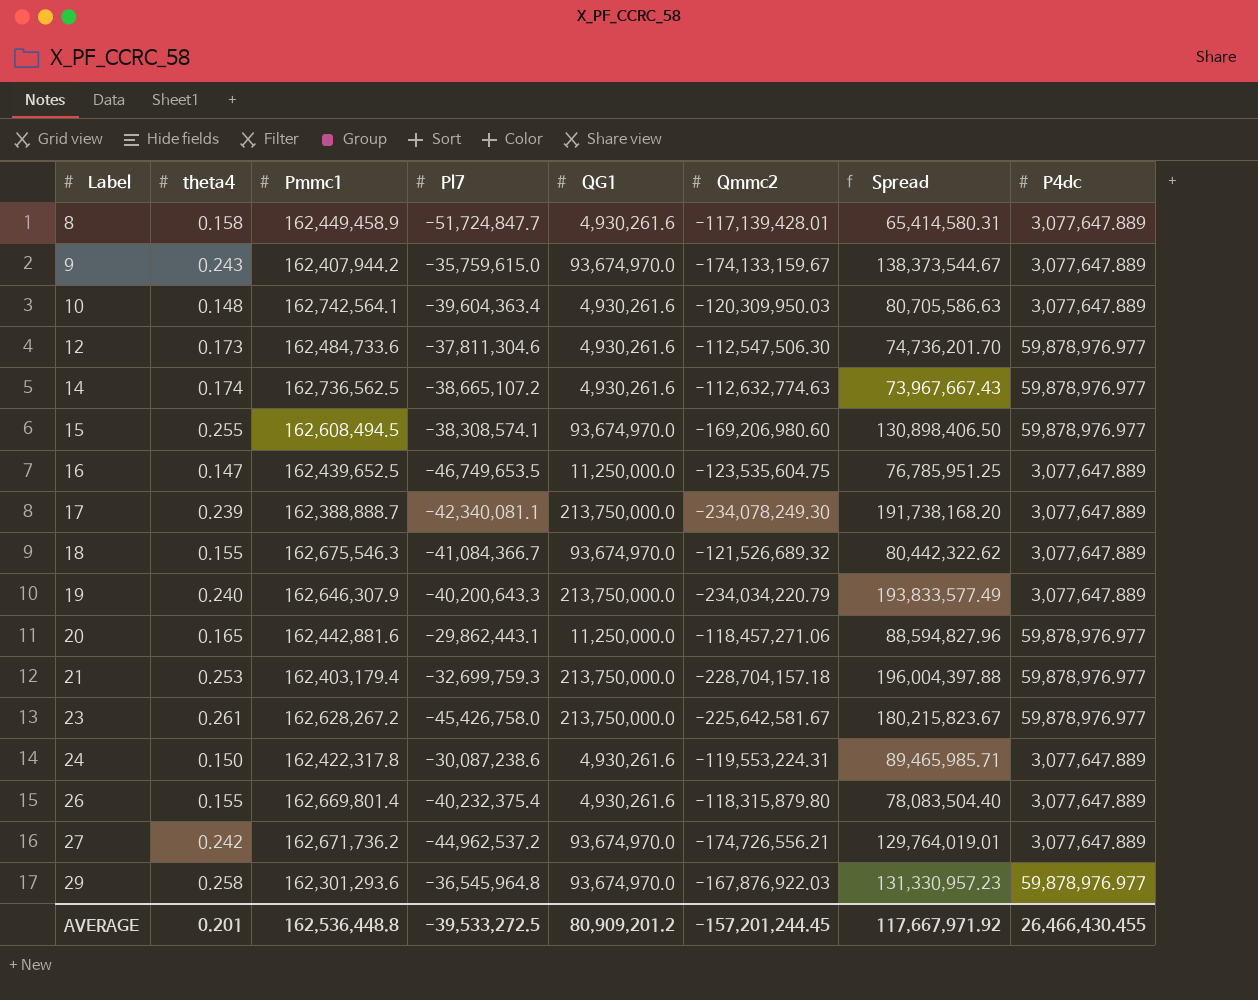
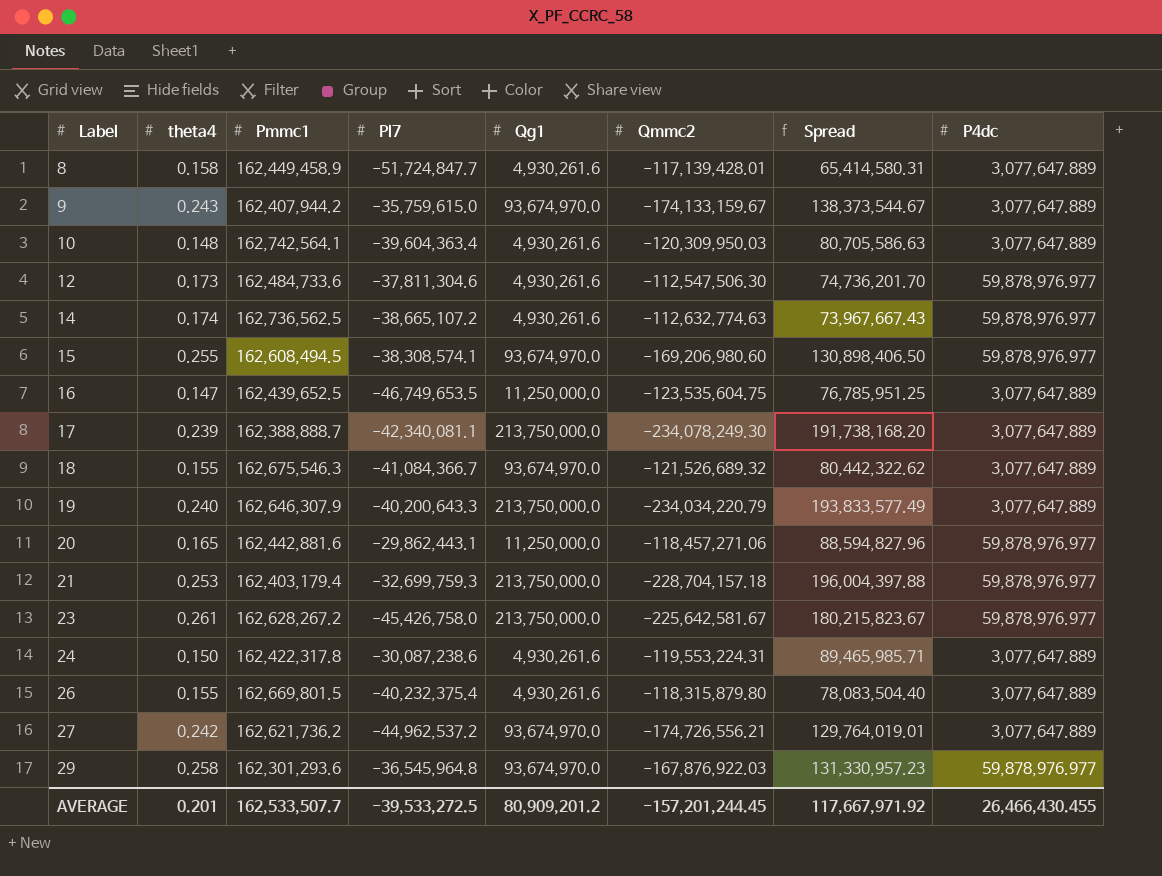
column name: QG1 -> Qg1
26 | Pmmc1: 162,669,801.4 -> 162,669,801.5
27 | Pmmc1: 162,671,736.2 -> 162,621,736.2
AVERAGE | Pmmc1: 162,536,448.8 -> 162,533,507.7

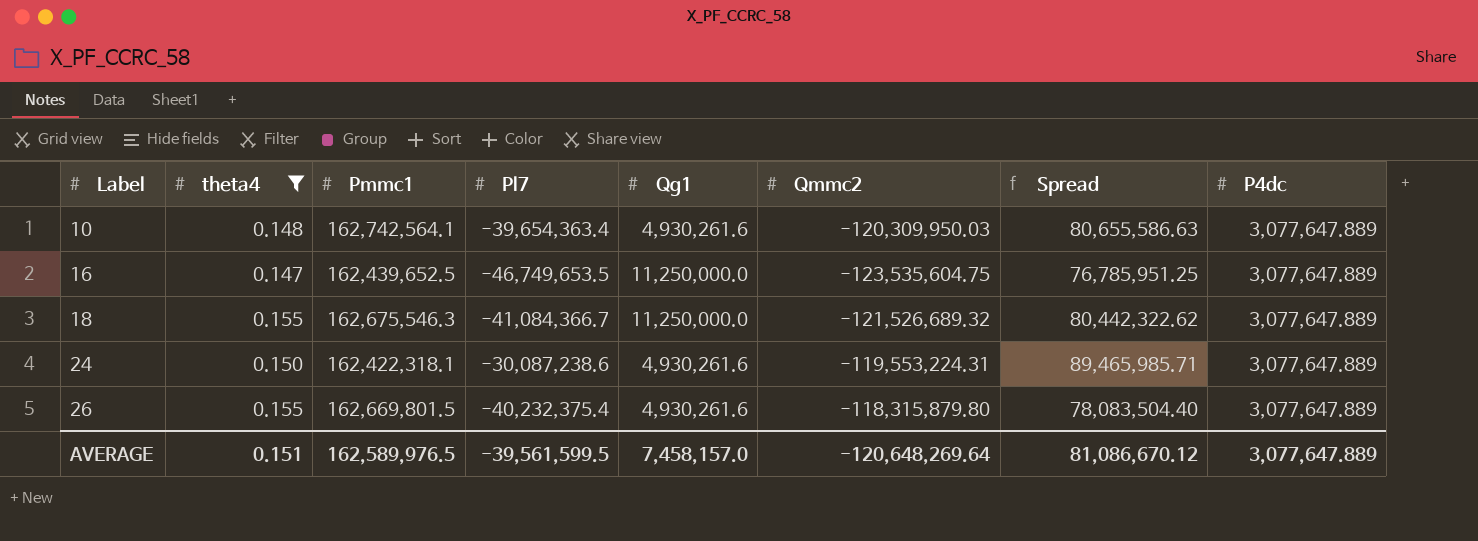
filter: none -> theta4 <= 0.155
10 | Pl7: -39,604,363.4 -> -39,654,363.4
10 | Spread: 80,705,586.63 -> 80,655,586.63
18 | Qg1: 93,674,970.0 -> 11,250,000.0
24 | Pmmc1: 162,422,317.8 -> 162,422,318.1
AVERAGE | theta4: 0.201 -> 0.151
AVERAGE | Pmmc1: 162,533,507.7 -> 162,589,976.5
AVERAGE | Pl7: -39,533,272.5 -> -39,561,599.5
AVERAGE | Qg1: 80,909,201.2 -> 7,458,157.0
AVERAGE | Qmmc2: -157,201,244.45 -> -120,648,269.64
AVERAGE | Spread: 117,667,971.92 -> 81,086,670.12
AVERAGE | P4dc: 26,466,430.455 -> 3,077,647.889

